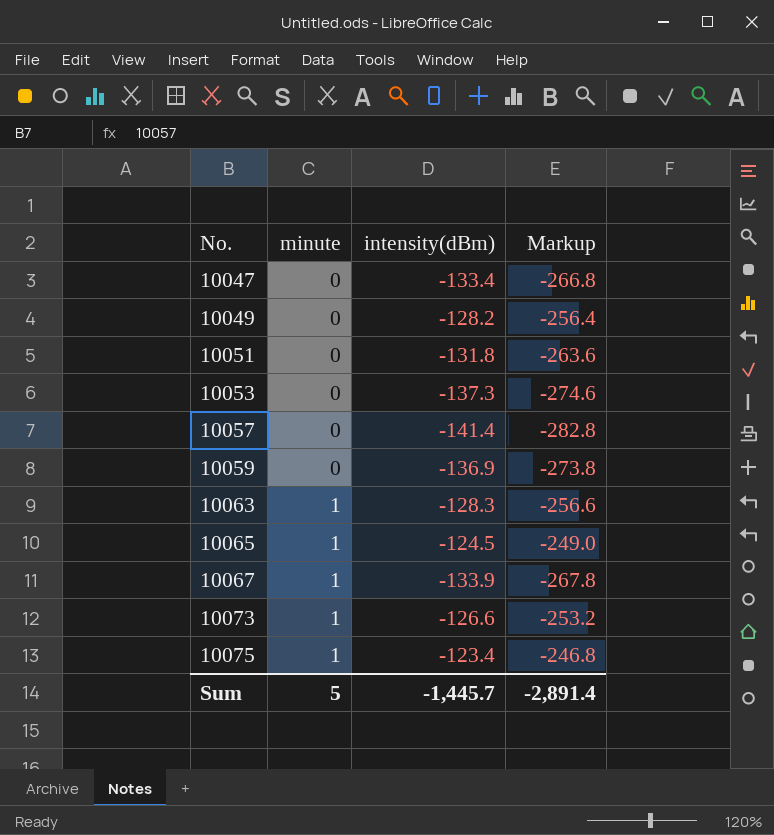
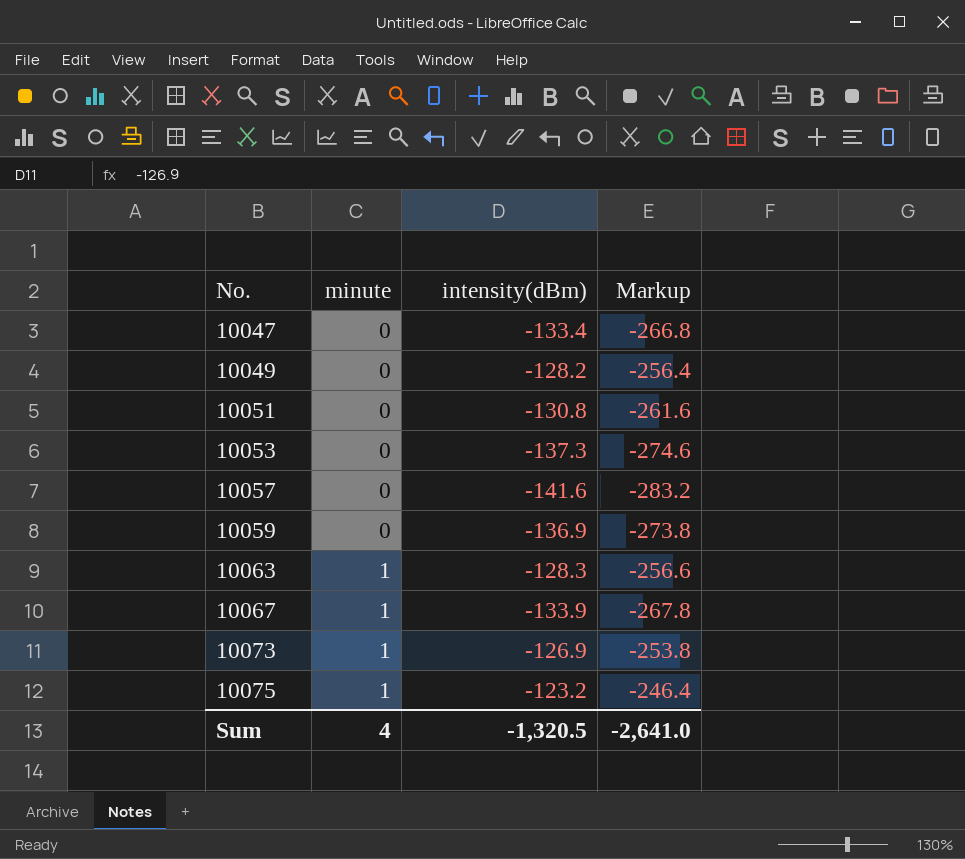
row 10065: 1 | -124.5 | -249.0 -> none
10051 | intensity(dBm): -131.8 -> -130.8
10051 | Markup: -263.6 -> -261.6
10057 | intensity(dBm): -141.4 -> -141.6
10057 | Markup: -282.8 -> -283.2
10073 | intensity(dBm): -126.6 -> -126.9
10073 | Markup: -253.2 -> -253.8
10075 | intensity(dBm): -123.4 -> -123.2
10075 | Markup: -246.8 -> -246.4
Sum | minute: 5 -> 4
Sum | intensity(dBm): -1,445.7 -> -1,320.5
Sum | Markup: -2,891.4 -> -2,641.0

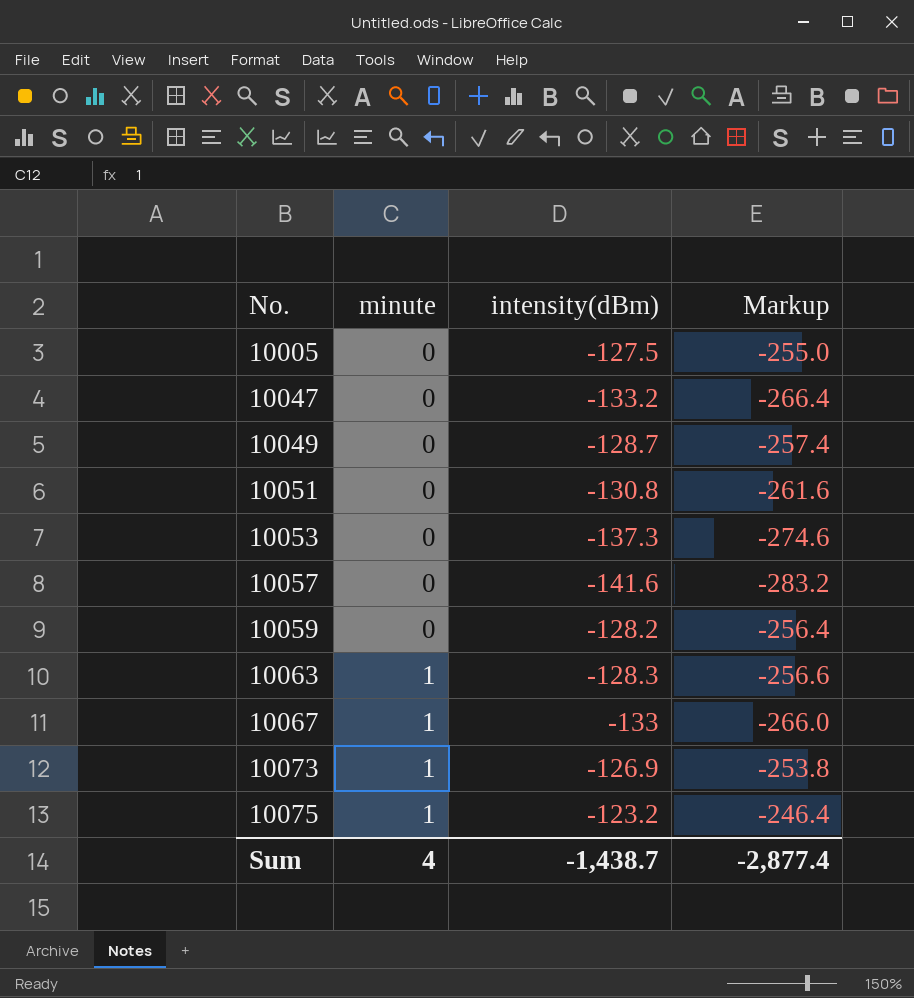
row 10005: none -> 0 | -127.5 | -255.0
10047 | intensity(dBm): -133.4 -> -133.2
10047 | Markup: -266.8 -> -266.4
10049 | intensity(dBm): -128.2 -> -128.7
10049 | Markup: -256.4 -> -257.4
10059 | intensity(dBm): -136.9 -> -128.2
10059 | Markup: -273.8 -> -256.4
10067 | intensity(dBm): -133.9 -> -133
10067 | Markup: -267.8 -> -266.0
Sum | intensity(dBm): -1,320.5 -> -1,438.7
Sum | Markup: -2,641.0 -> -2,877.4

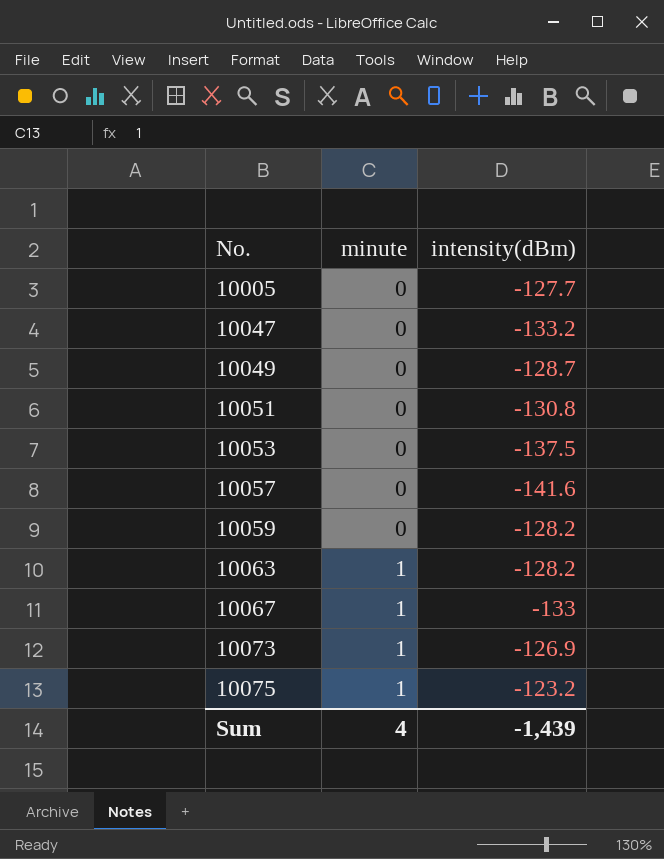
column Markup | formula: [intensity(dBm)] * 2 -> none
10005 | intensity(dBm): -127.5 -> -127.7
10053 | intensity(dBm): -137.3 -> -137.5
10063 | intensity(dBm): -128.3 -> -128.2
Sum | intensity(dBm): -1,438.7 -> -1,439

